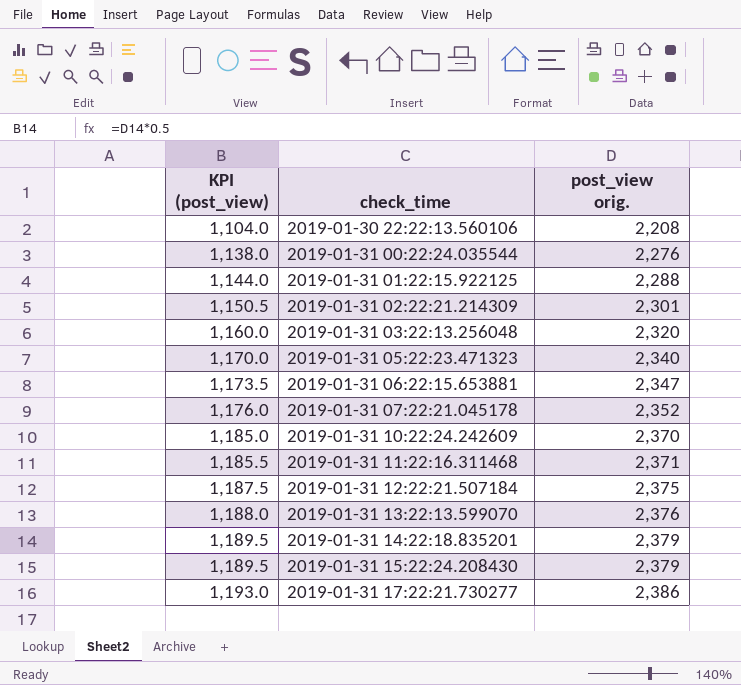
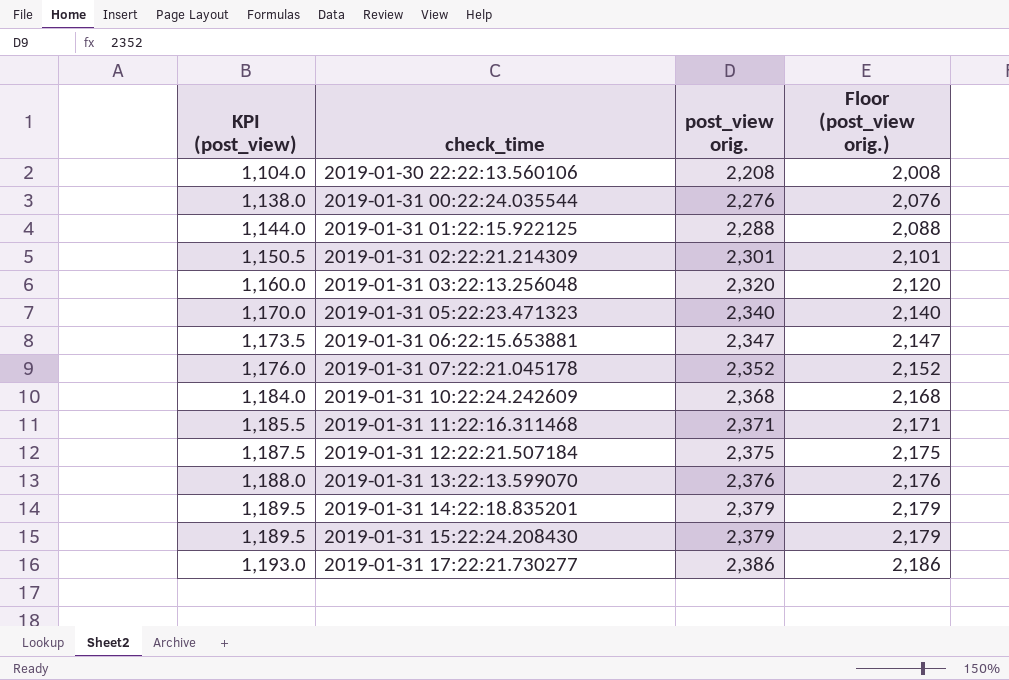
column Floor (post_view orig.) | formula: none -> [post_view orig.] - 200
2019-01-31 10:22:24.242609 | KPI (post_view): 1,185.0 -> 1,184.0
2019-01-31 10:22:24.242609 | post_view orig.: 2,370 -> 2,368

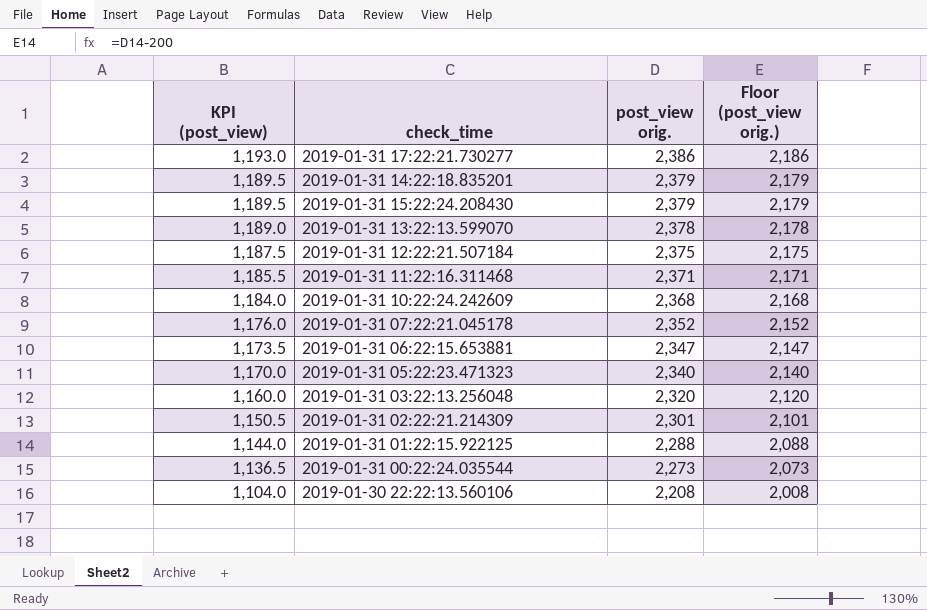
row order: KPI (post_view) ascending -> KPI (post_view) descending
2019-01-31 13:22:13.599070 | KPI (post_view): 1,188.0 -> 1,189.0
2019-01-31 13:22:13.599070 | post_view orig.: 2,376 -> 2,378
2019-01-31 13:22:13.599070 | Floor (post_view orig.): 2,176 -> 2,178
2019-01-31 00:22:24.035544 | KPI (post_view): 1,138.0 -> 1,136.5
2019-01-31 00:22:24.035544 | post_view orig.: 2,276 -> 2,273
2019-01-31 00:22:24.035544 | Floor (post_view orig.): 2,076 -> 2,073

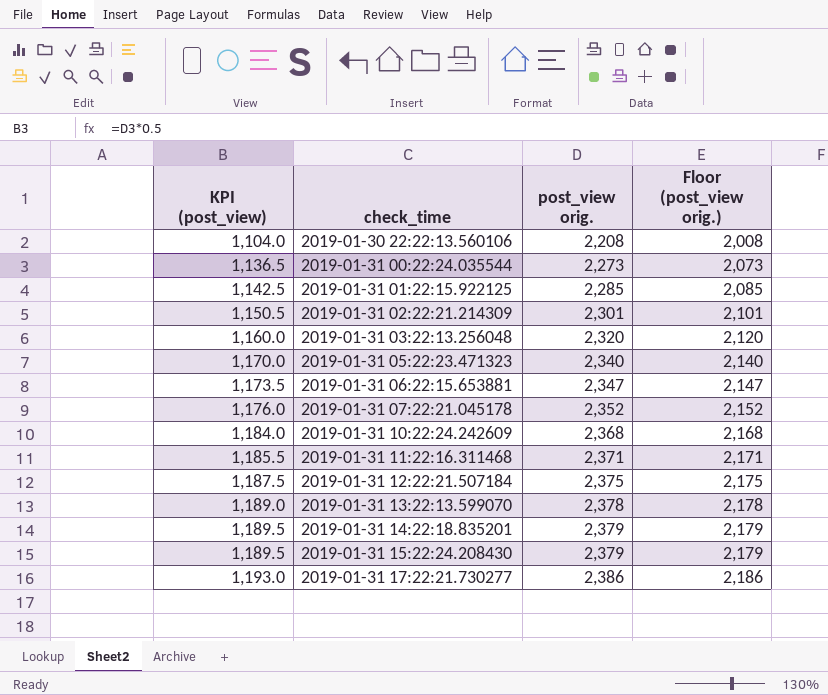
row order: KPI (post_view) descending -> KPI (post_view) ascending
2019-01-31 01:22:15.922125 | KPI (post_view): 1,144.0 -> 1,142.5
2019-01-31 01:22:15.922125 | post_view orig.: 2,288 -> 2,285
2019-01-31 01:22:15.922125 | Floor (post_view orig.): 2,088 -> 2,085

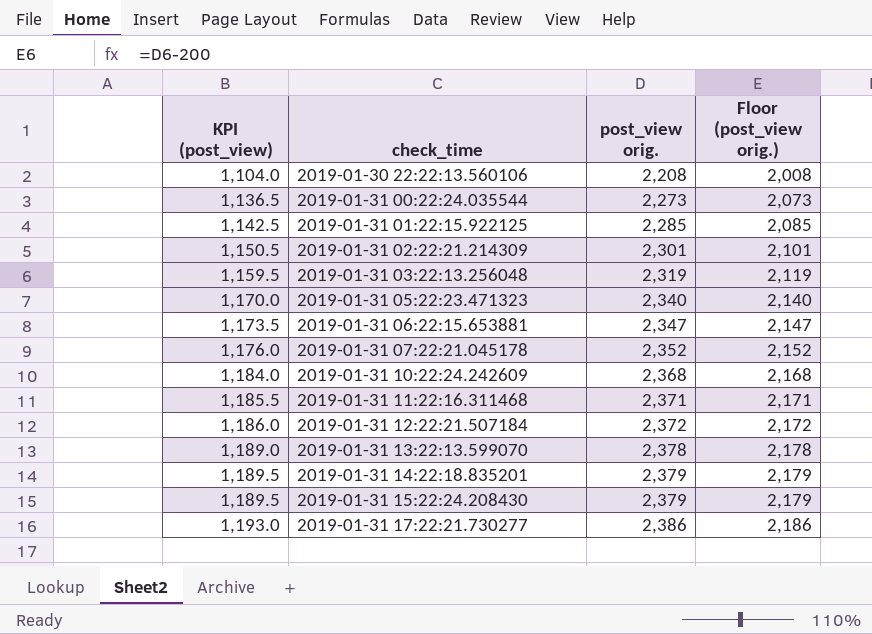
2019-01-31 03:22:13.256048 | KPI (post_view): 1,160.0 -> 1,159.5
2019-01-31 03:22:13.256048 | post_view orig.: 2,320 -> 2,319
2019-01-31 03:22:13.256048 | Floor (post_view orig.): 2,120 -> 2,119
2019-01-31 12:22:21.507184 | KPI (post_view): 1,187.5 -> 1,186.0
2019-01-31 12:22:21.507184 | post_view orig.: 2,375 -> 2,372
2019-01-31 12:22:21.507184 | Floor (post_view orig.): 2,175 -> 2,172

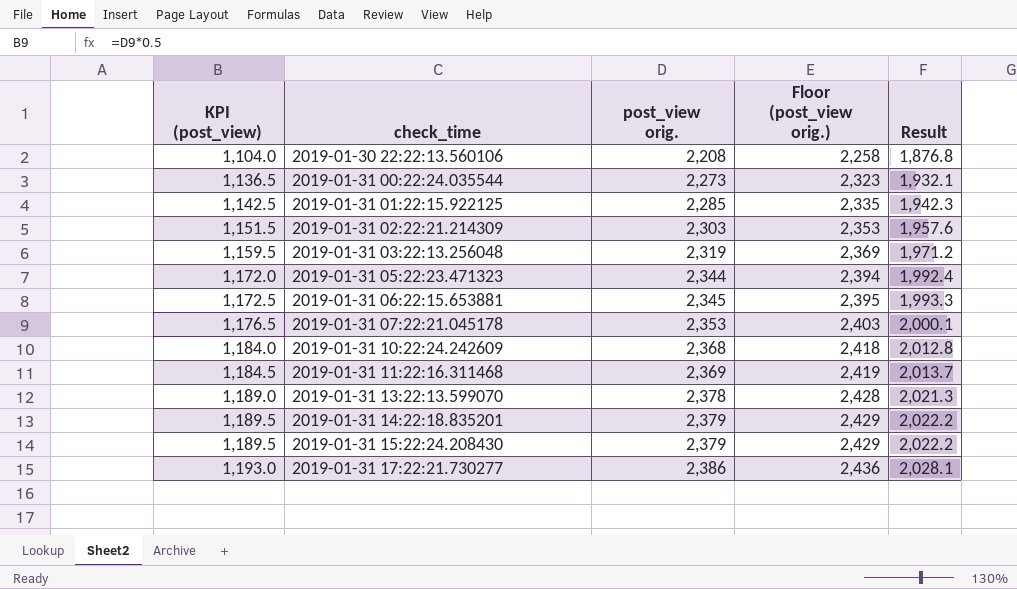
column Floor (post_view orig.) | formula: [post_view orig.] - 200 -> [post_view orig.] + 50
column Result | formula: none -> [post_view orig.] * 0.85
row 2019-01-31 12:22:21.507184: 1,186.0 | 2,372 | 2,172 -> none
2019-01-31 02:22:21.214309 | KPI (post_view): 1,150.5 -> 1,151.5
2019-01-31 02:22:21.214309 | post_view orig.: 2,301 -> 2,303
2019-01-31 05:22:23.471323 | KPI (post_view): 1,170.0 -> 1,172.0
2019-01-31 05:22:23.471323 | post_view orig.: 2,340 -> 2,344
2019-01-31 06:22:15.653881 | KPI (post_view): 1,173.5 -> 1,172.5
2019-01-31 06:22:15.653881 | post_view orig.: 2,347 -> 2,345
2019-01-31 07:22:21.045178 | KPI (post_view): 1,176.0 -> 1,176.5
2019-01-31 07:22:21.045178 | post_view orig.: 2,352 -> 2,353
2019-01-31 11:22:16.311468 | KPI (post_view): 1,185.5 -> 1,184.5
2019-01-31 11:22:16.311468 | post_view orig.: 2,371 -> 2,369

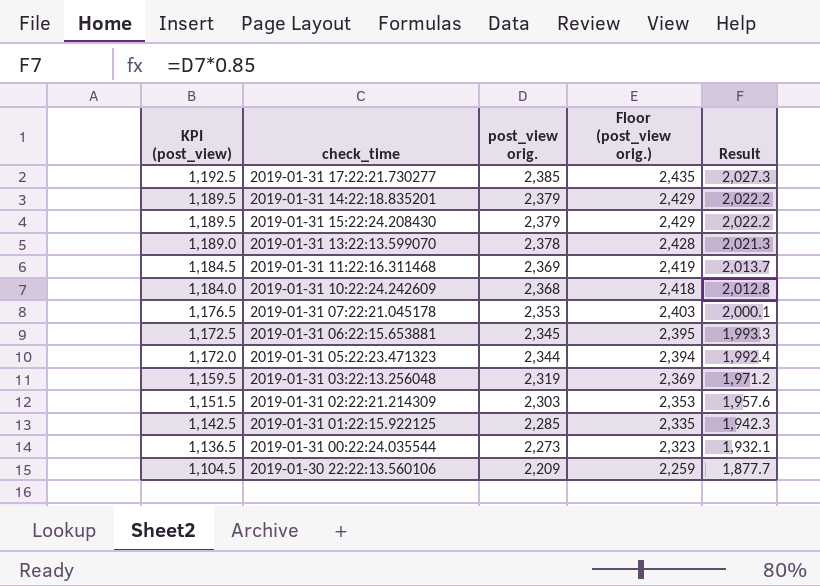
row order: KPI (post_view) ascending -> KPI (post_view) descending
2019-01-31 17:22:21.730277 | KPI (post_view): 1,193.0 -> 1,192.5
2019-01-31 17:22:21.730277 | post_view orig.: 2,386 -> 2,385
2019-01-31 17:22:21.730277 | Floor (post_view orig.): 2,436 -> 2,435
2019-01-31 17:22:21.730277 | Result: 2,028.1 -> 2,027.3
2019-01-30 22:22:13.560106 | KPI (post_view): 1,104.0 -> 1,104.5
2019-01-30 22:22:13.560106 | post_view orig.: 2,208 -> 2,209
2019-01-30 22:22:13.560106 | Floor (post_view orig.): 2,258 -> 2,259
2019-01-30 22:22:13.560106 | Result: 1,876.8 -> 1,877.7

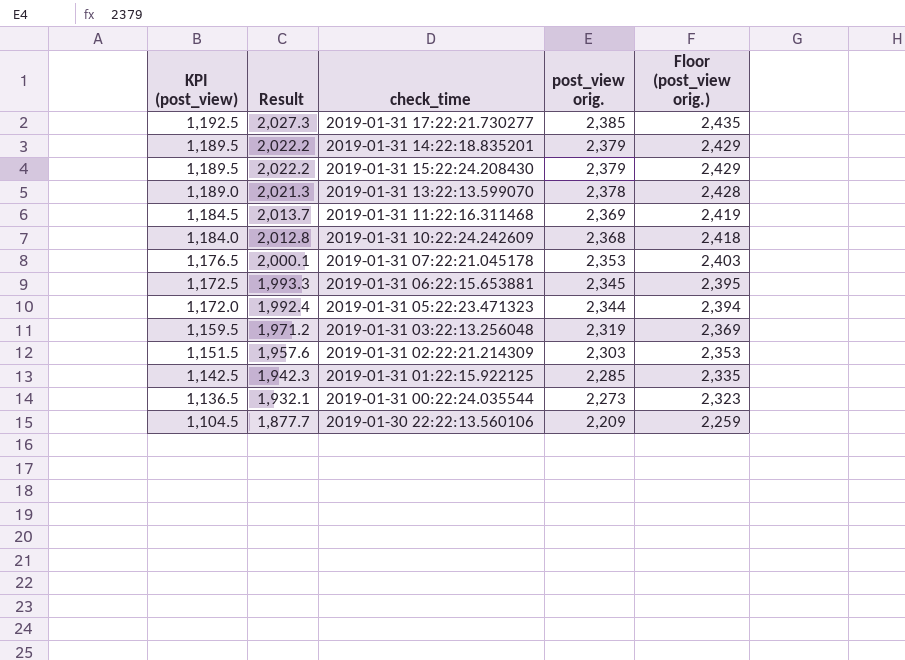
column Result | position: 5 -> 2

